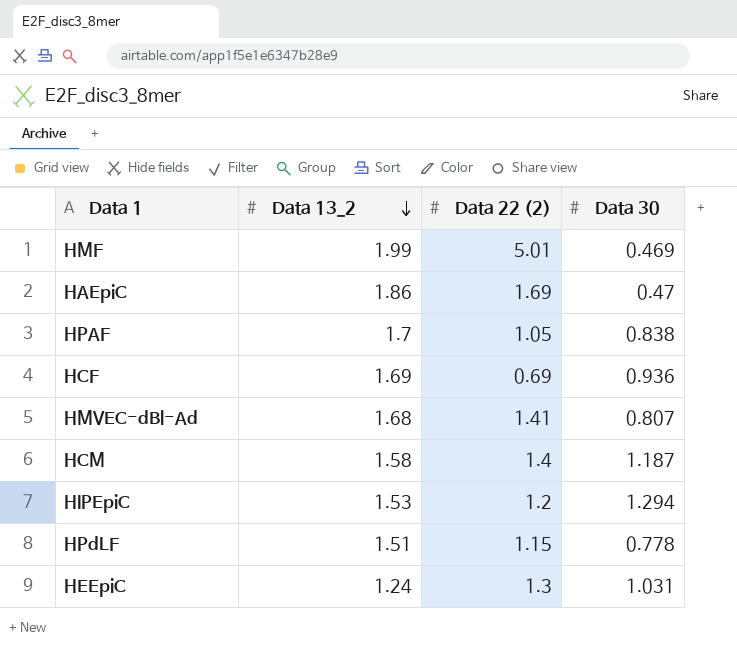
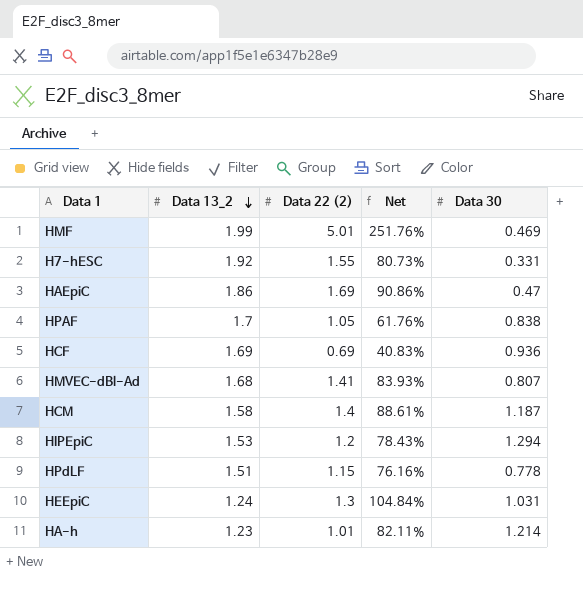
column Net | formula: none -> [Data 22 (2)] / [Data 13_2]
row H7-hESC: none -> 1.92 | 1.55 | 80.73% | 0.331
row HA-h: none -> 1.23 | 1.01 | 82.11% | 1.214

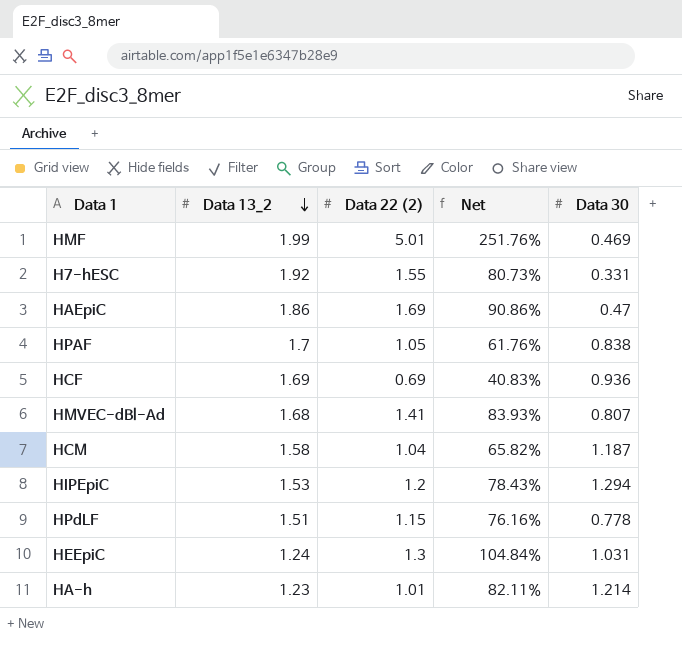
HCM | Data 22 (2): 1.4 -> 1.04
HCM | Net: 88.61% -> 65.82%

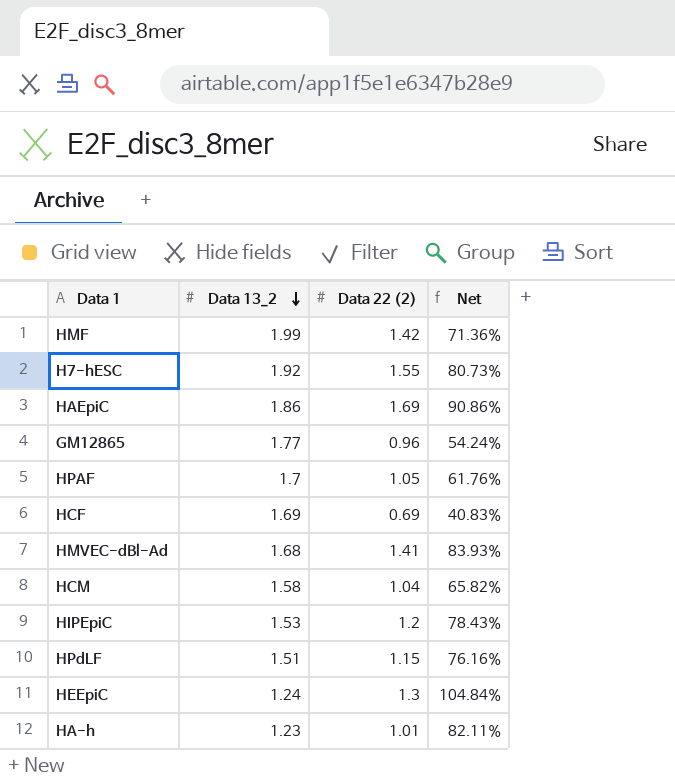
column Data 30 | position: 5 -> none
HMF | Data 22 (2): 5.01 -> 1.42
HMF | Net: 251.76% -> 71.36%
row GM12865: none -> 1.77 | 0.96 | 54.24%

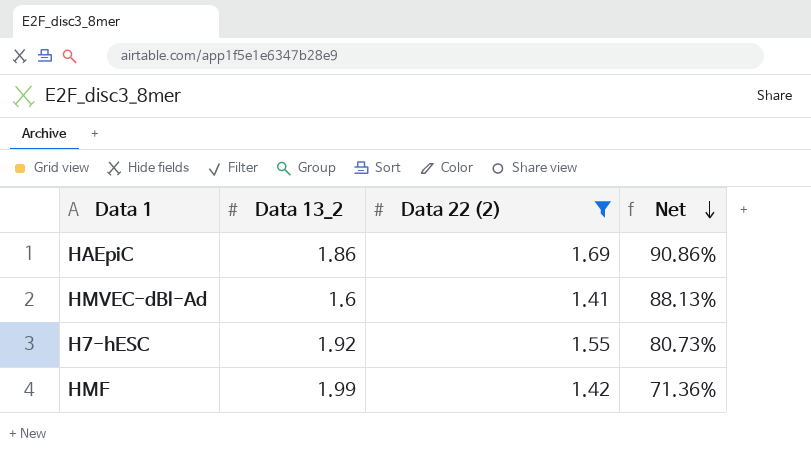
filter: none -> Data 22 (2) >= 1.41
row order: Data 13_2 descending -> Net descending
HMVEC-dBl-Ad | Data 13_2: 1.68 -> 1.6
HMVEC-dBl-Ad | Net: 83.93% -> 88.13%

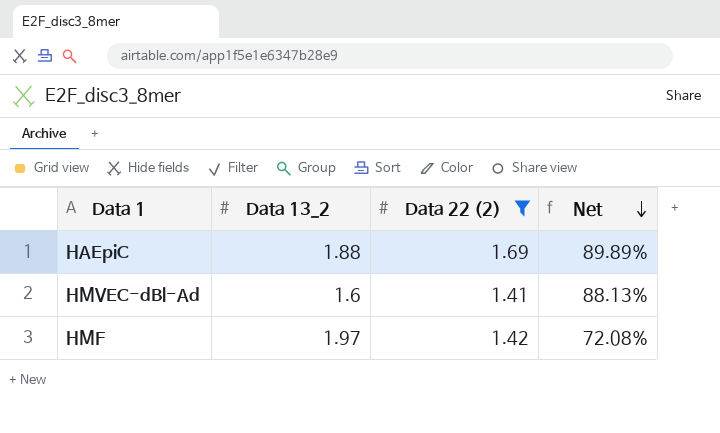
row H7-hESC: 1.92 | 1.55 | 80.73% -> none
HAEpiC | Data 13_2: 1.86 -> 1.88
HAEpiC | Net: 90.86% -> 89.89%
HMF | Data 13_2: 1.99 -> 1.97
HMF | Net: 71.36% -> 72.08%

